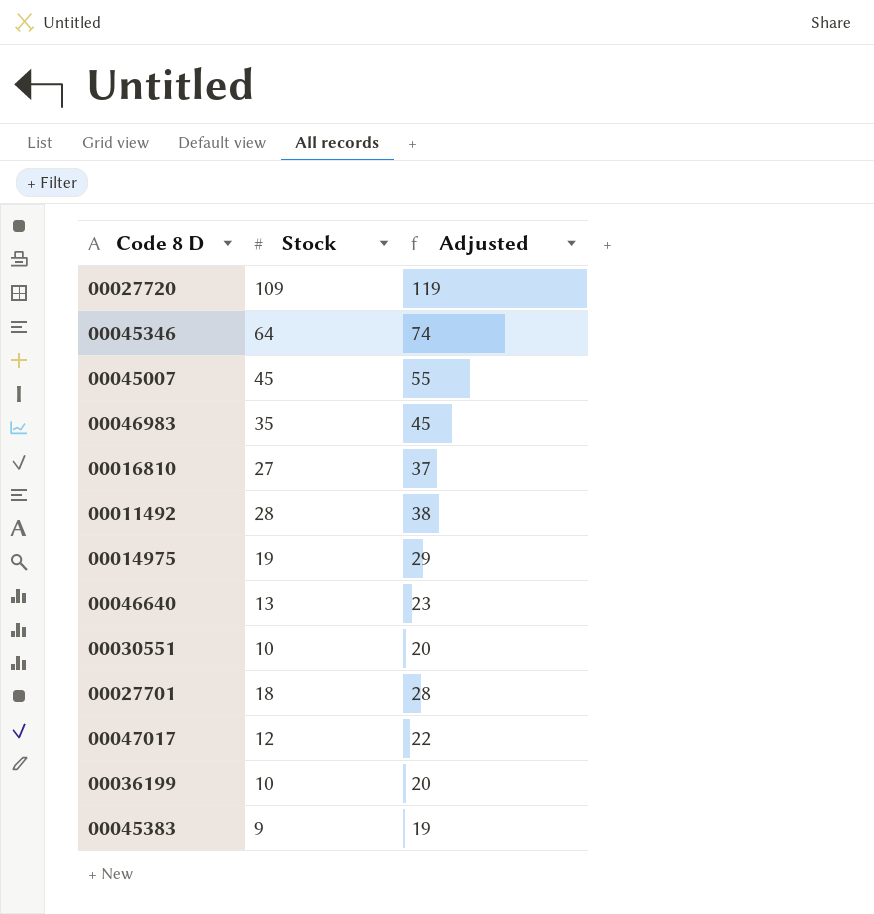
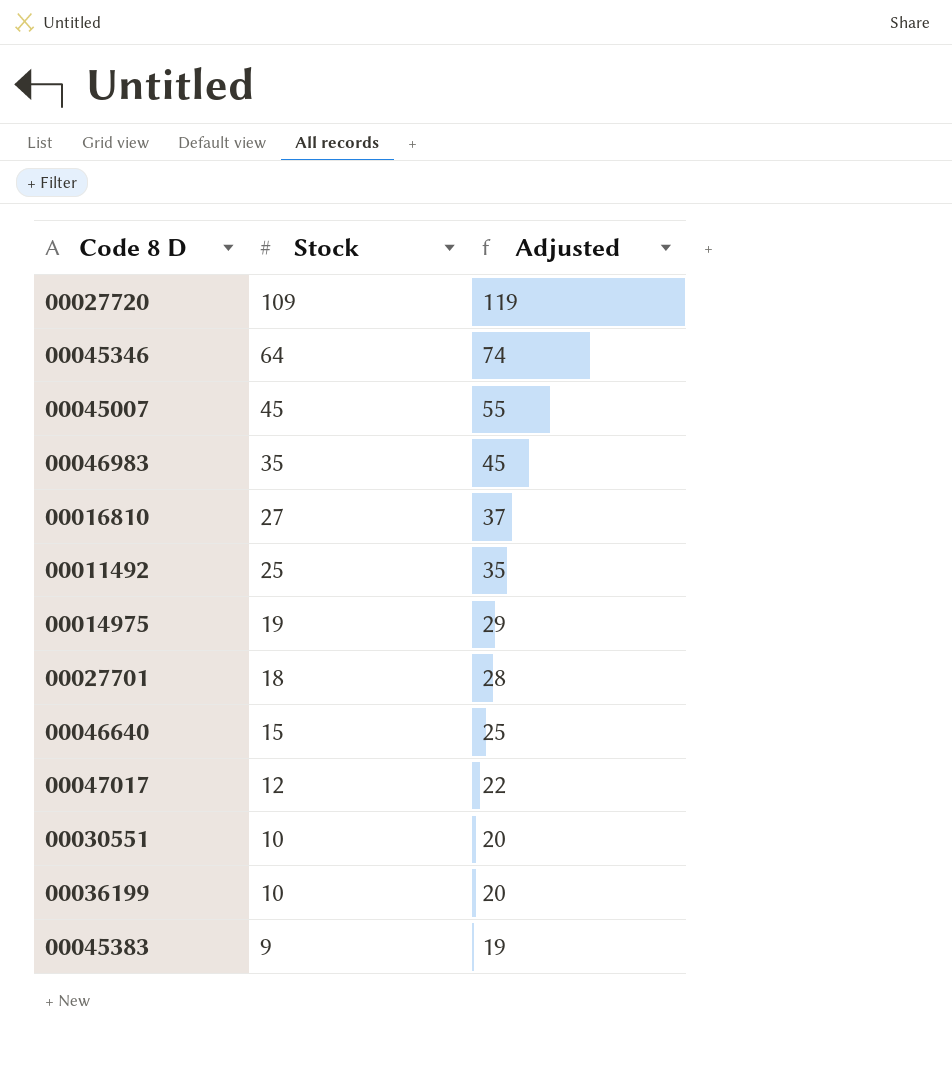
row order: none -> Stock descending
00011492 | Stock: 28 -> 25
00011492 | Adjusted: 38 -> 35
00046640 | Stock: 13 -> 15
00046640 | Adjusted: 23 -> 25

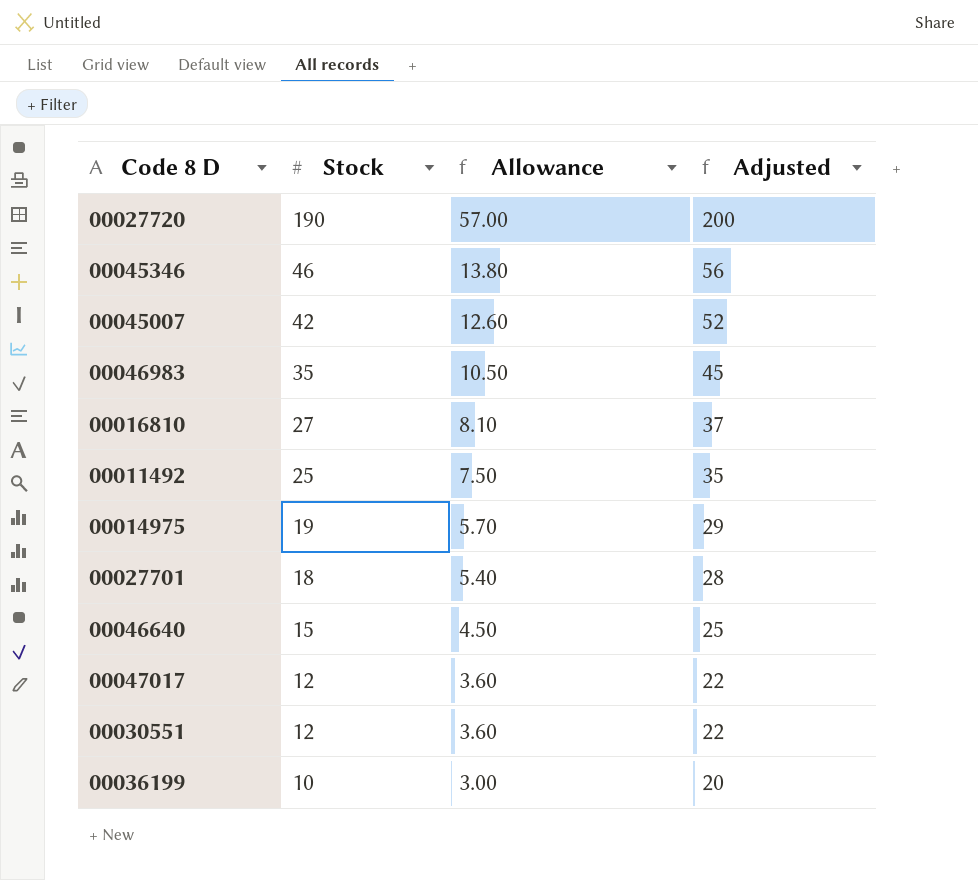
column Allowance | formula: none -> [Stock] * 0.3
row 00045383: 9 | 19 -> none
00027720 | Stock: 109 -> 190
00027720 | Adjusted: 119 -> 200
00045346 | Stock: 64 -> 46
00045346 | Adjusted: 74 -> 56
00045007 | Stock: 45 -> 42
00045007 | Adjusted: 55 -> 52
00030551 | Stock: 10 -> 12
00030551 | Adjusted: 20 -> 22

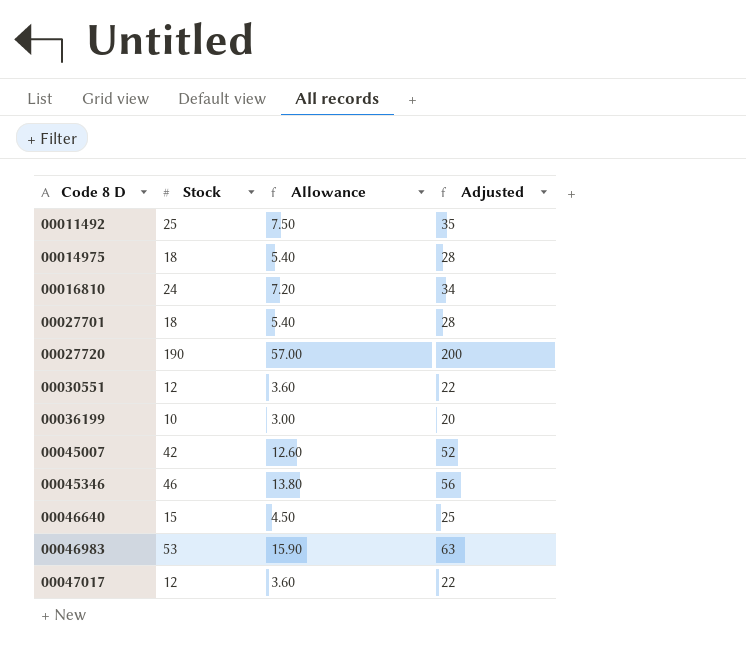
row order: Stock descending -> Code 8 D ascending
00014975 | Stock: 19 -> 18
00014975 | Allowance: 5.70 -> 5.40
00014975 | Adjusted: 29 -> 28
00016810 | Stock: 27 -> 24
00016810 | Allowance: 8.10 -> 7.20
00016810 | Adjusted: 37 -> 34
00046983 | Stock: 35 -> 53
00046983 | Allowance: 10.50 -> 15.90
00046983 | Adjusted: 45 -> 63

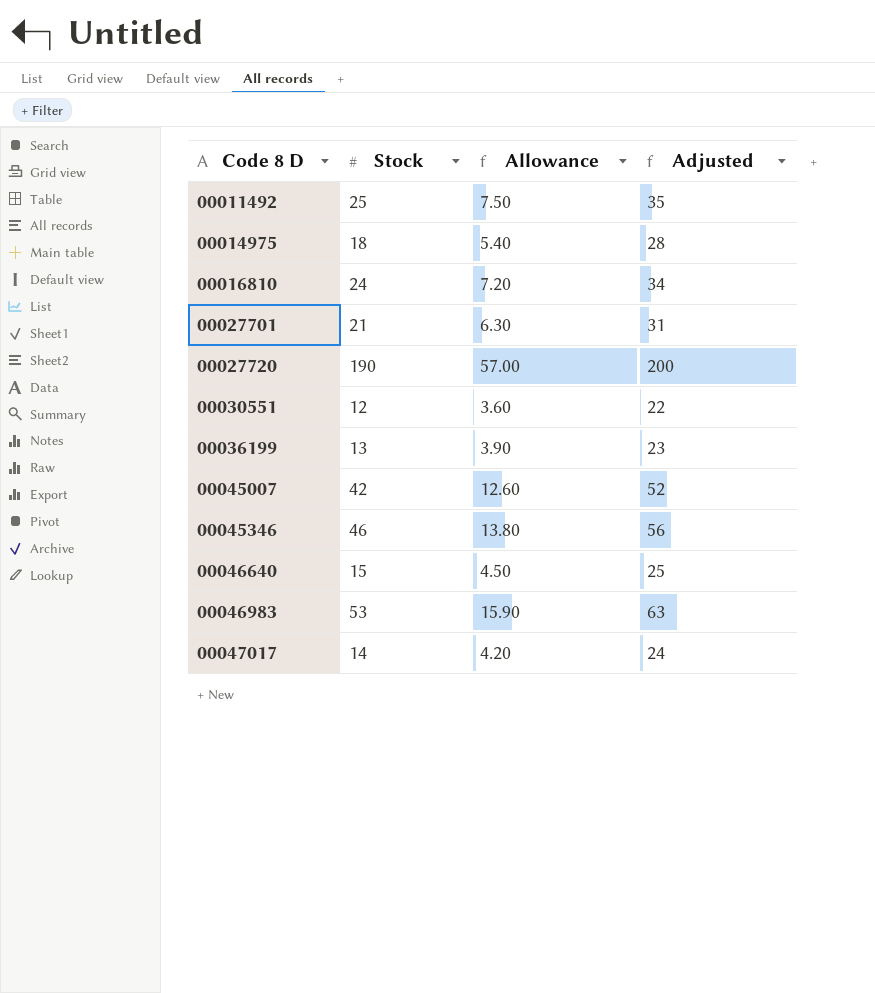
00027701 | Stock: 18 -> 21
00027701 | Allowance: 5.40 -> 6.30
00027701 | Adjusted: 28 -> 31
00036199 | Stock: 10 -> 13
00036199 | Allowance: 3.00 -> 3.90
00036199 | Adjusted: 20 -> 23
00047017 | Stock: 12 -> 14
00047017 | Allowance: 3.60 -> 4.20
00047017 | Adjusted: 22 -> 24

